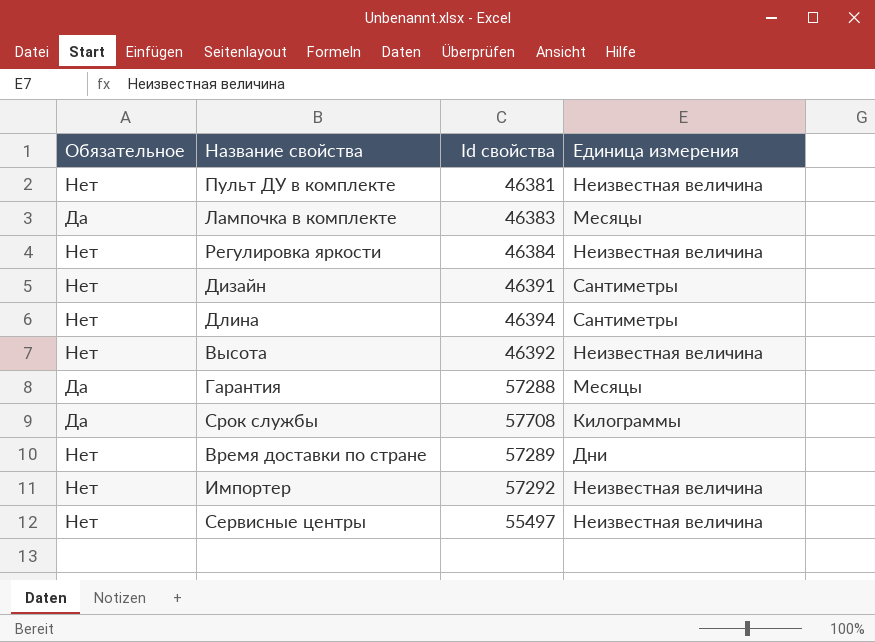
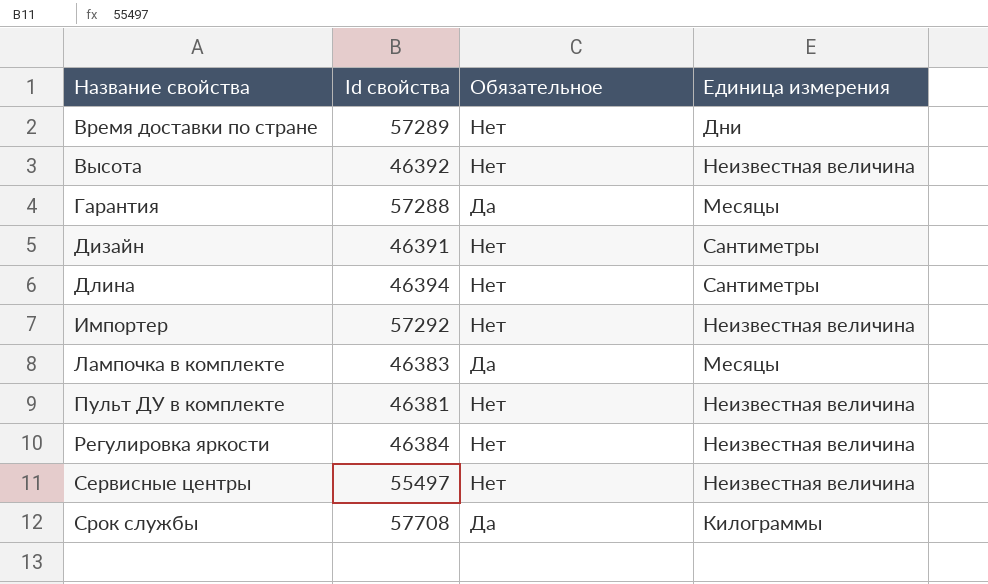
row order: none -> Название свойства ascending
column Обязательное | position: 1 -> 3

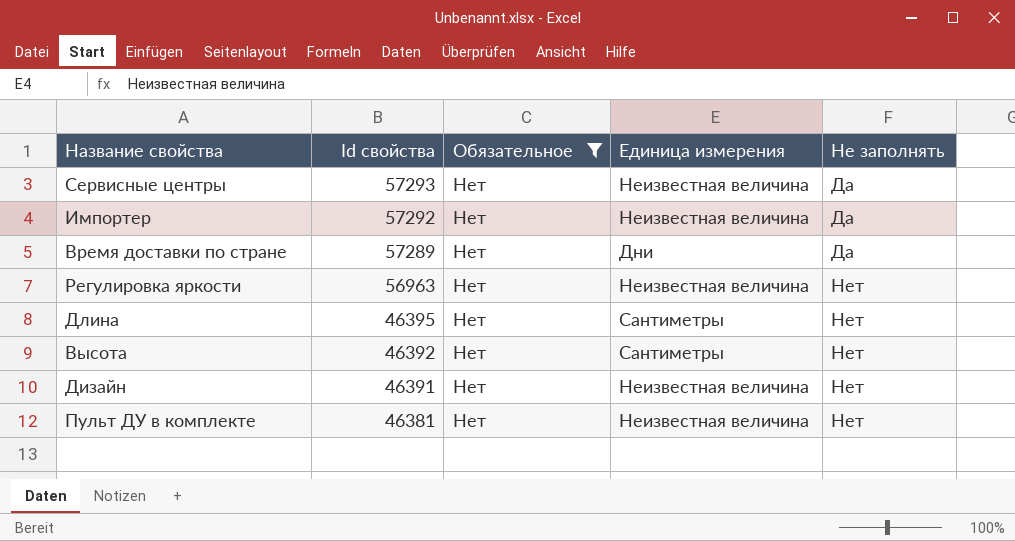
filter: none -> Обязательное = Нет
row order: Название свойства ascending -> Id свойства descending
column Не заполнять | position: none -> 5
Сервисные центры | Id свойства: 55497 -> 57293
Регулировка яркости | Id свойства: 46384 -> 56963
Длина | Id свойства: 46394 -> 46395
Высота | Единица измерения: Неизвестная величина -> Сантиметры
Дизайн | Единица измерения: Сантиметры -> Неизвестная величина

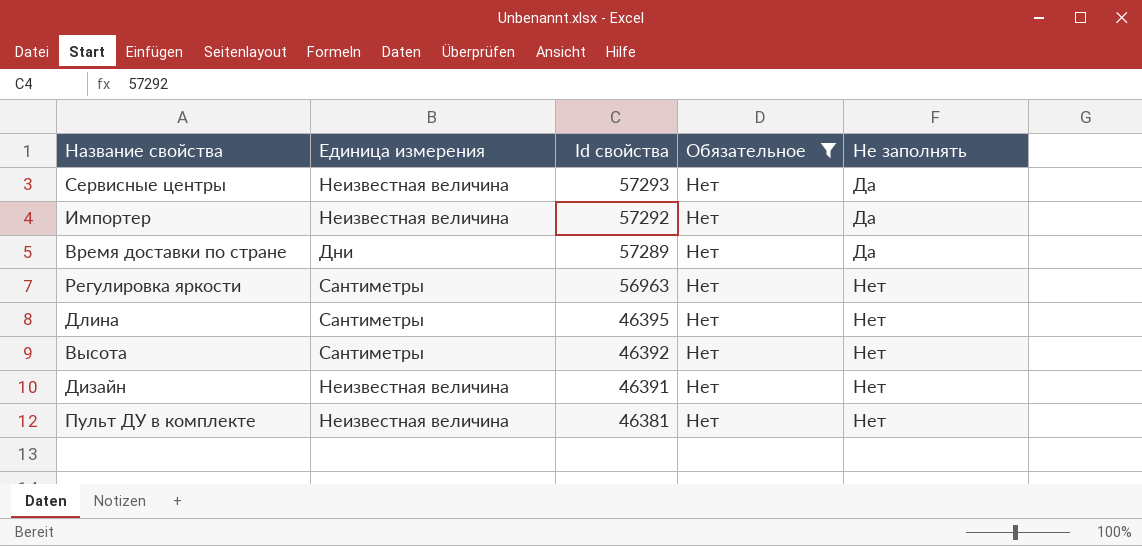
column Единица измерения | position: 4 -> 2
Регулировка яркости | Единица измерения: Неизвестная величина -> Сантиметры

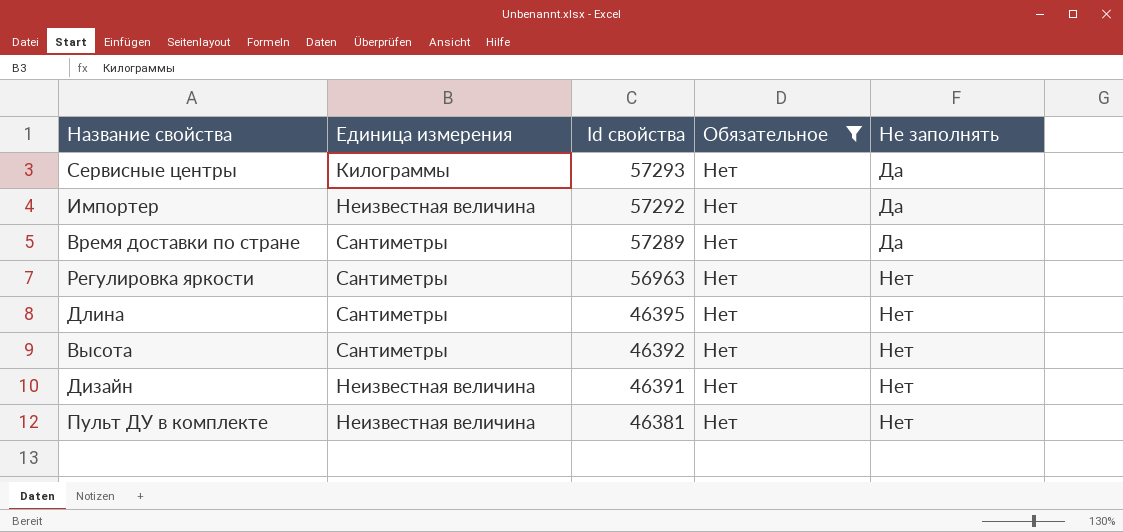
Сервисные центры | Единица измерения: Неизвестная величина -> Килограммы
Время доставки по стране | Единица измерения: Дни -> Сантиметры

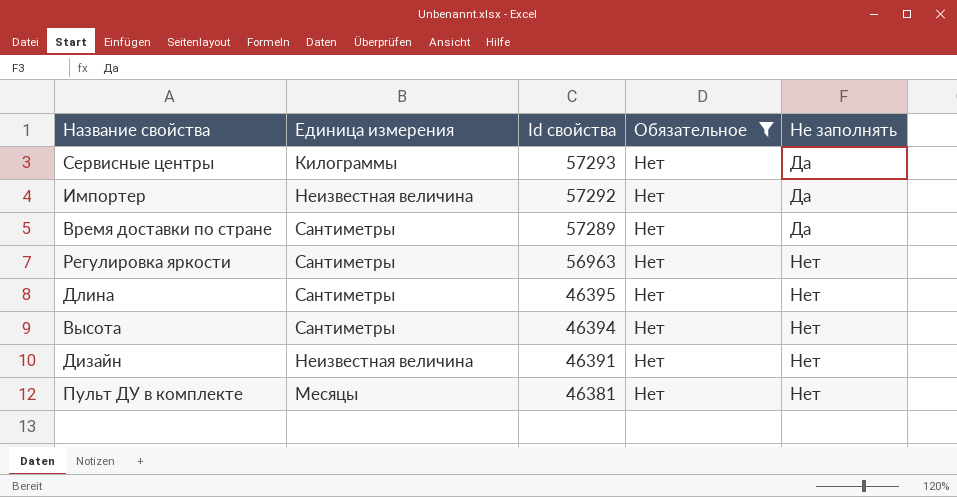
Высота | Id свойства: 46392 -> 46394
Пульт ДУ в комплекте | Единица измерения: Неизвестная величина -> Месяцы

